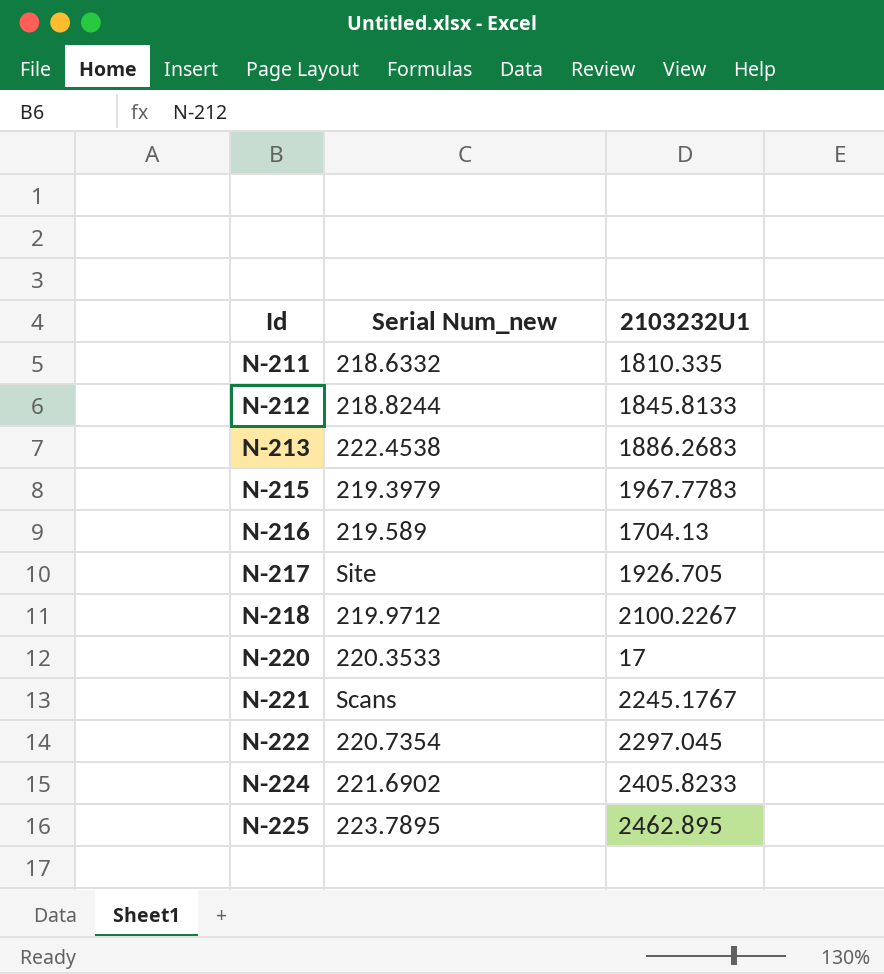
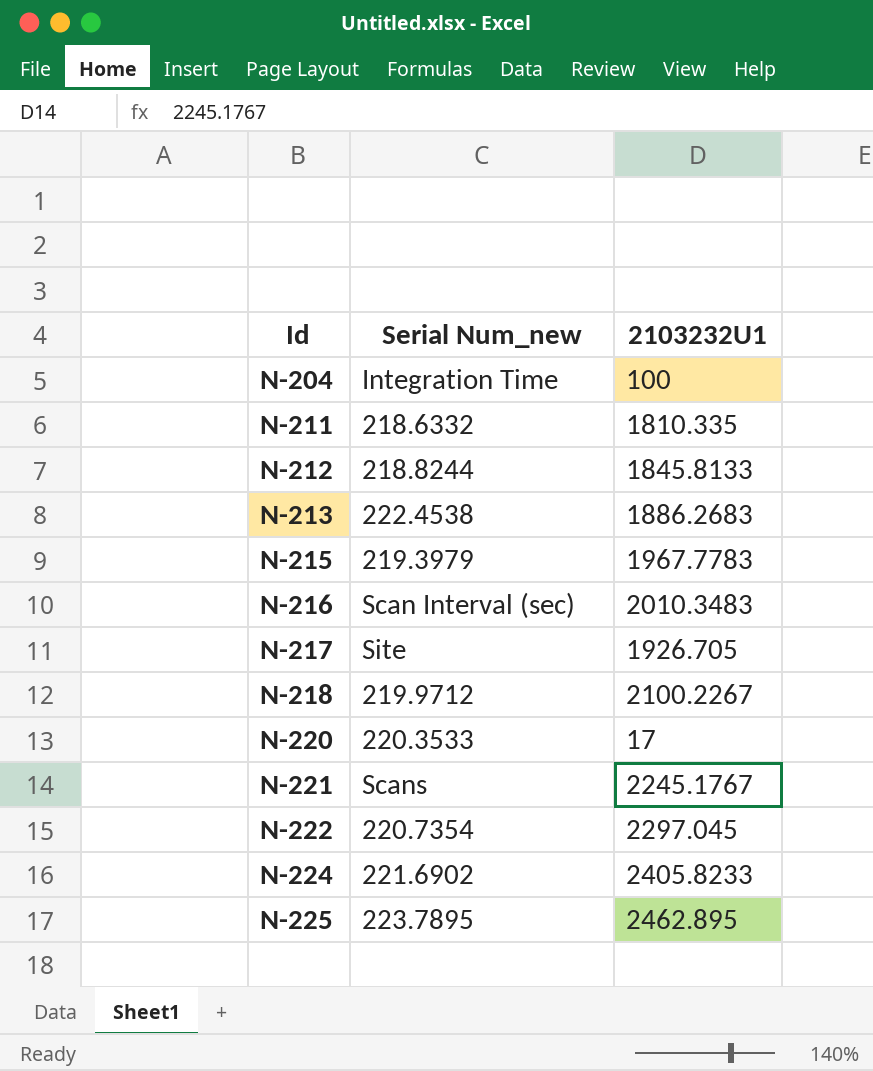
row N-204: none -> Integration Time | 100
N-216 | Serial Num_new: 219.589 -> Scan Interval (sec)
N-216 | 2103232U1: 1704.13 -> 2010.3483

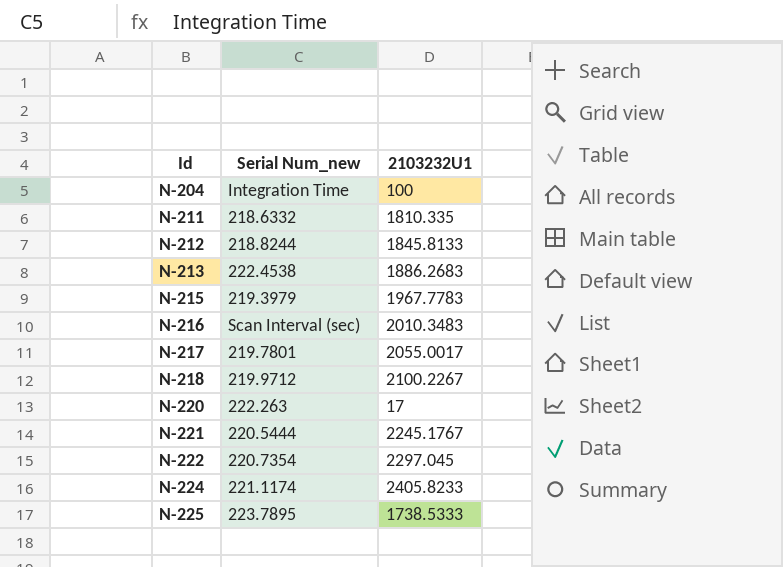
N-217 | Serial Num_new: Site -> 219.7801
N-217 | 2103232U1: 1926.705 -> 2055.0017
N-220 | Serial Num_new: 220.3533 -> 222.263
N-221 | Serial Num_new: Scans -> 220.5444
N-224 | Serial Num_new: 221.6902 -> 221.1174
N-225 | 2103232U1: 2462.895 -> 1738.5333

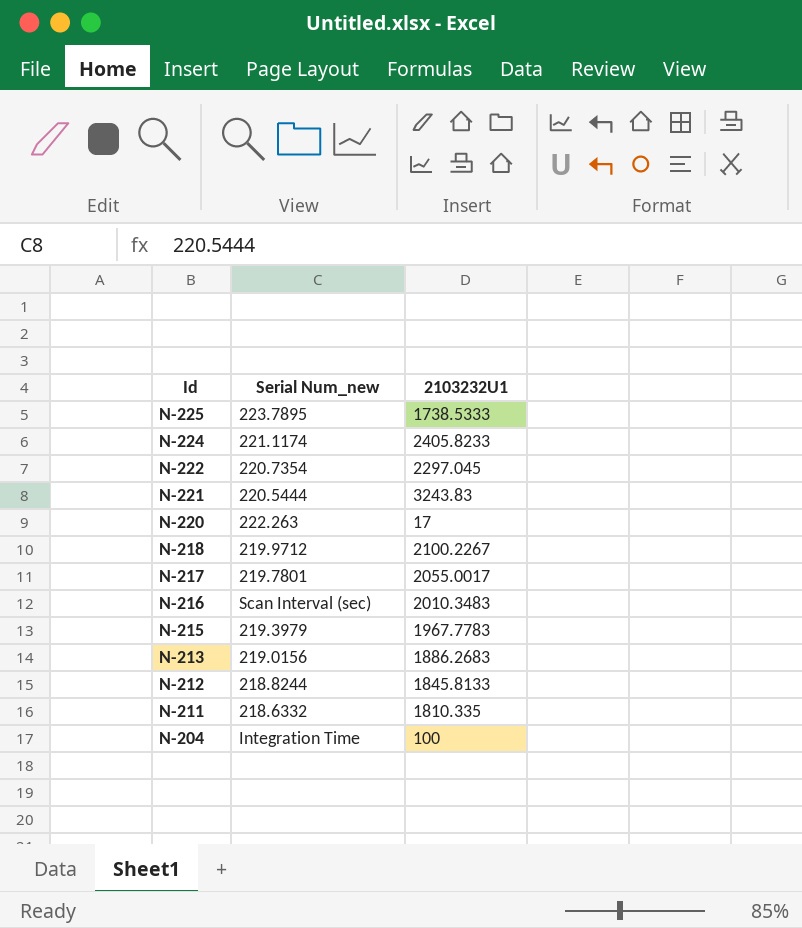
row order: Id ascending -> Id descending
N-221 | 2103232U1: 2245.1767 -> 3243.83
N-213 | Serial Num_new: 222.4538 -> 219.0156

